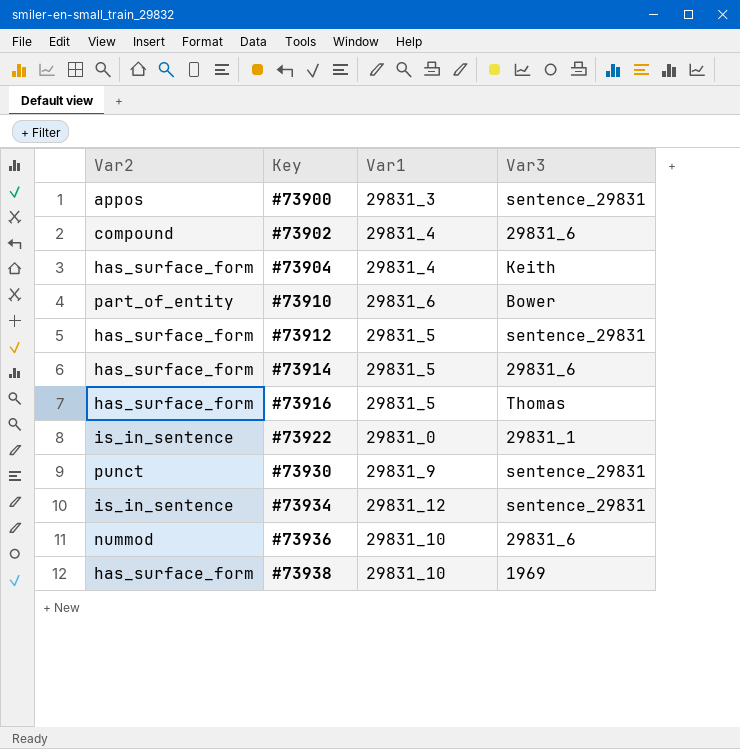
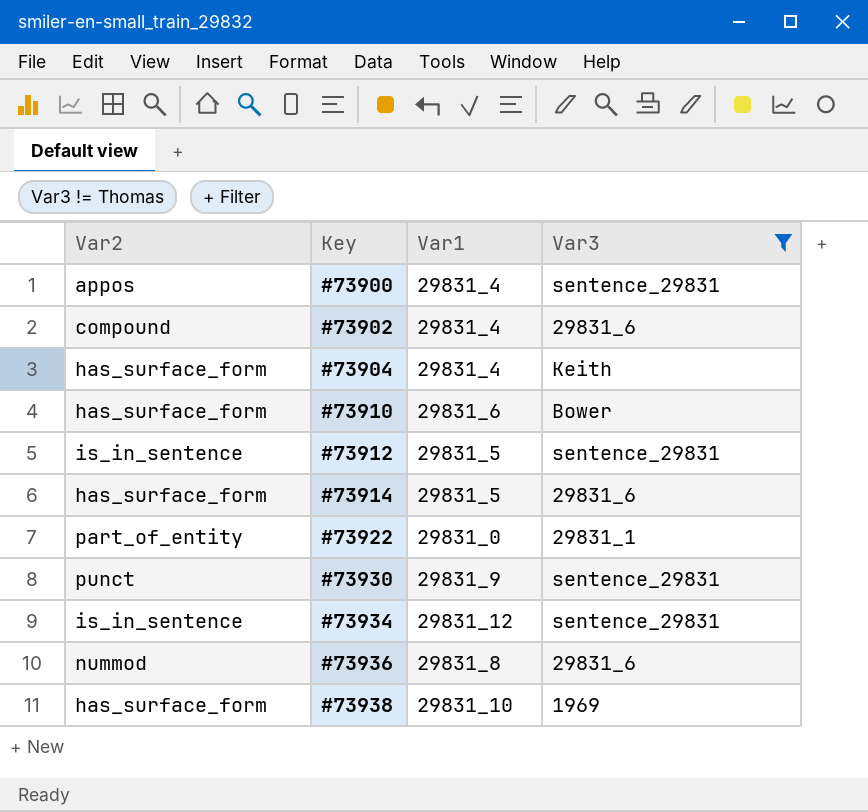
filter: none -> Var3 != Thomas
#73900 | Var1: 29831_3 -> 29831_4
#73910 | Var2: part_of_entity -> has_surface_form
#73912 | Var2: has_surface_form -> is_in_sentence
#73922 | Var2: is_in_sentence -> part_of_entity
#73936 | Var1: 29831_10 -> 29831_8

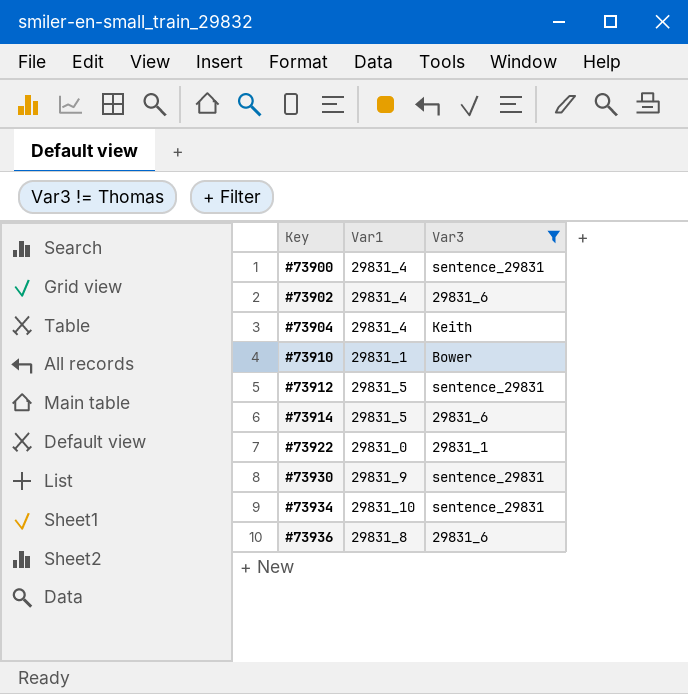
column Var2 | position: 1 -> none
row #73938: has_surface_form | 29831_10 | 1969 -> none
#73910 | Var1: 29831_6 -> 29831_1
#73934 | Var1: 29831_12 -> 29831_10

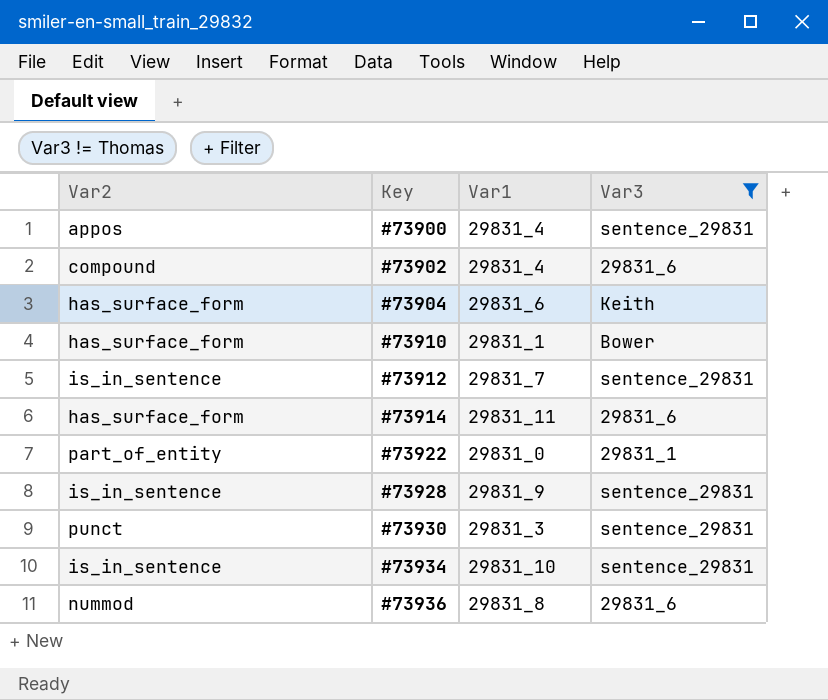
column Var2 | position: none -> 1
#73904 | Var1: 29831_4 -> 29831_6
#73912 | Var1: 29831_5 -> 29831_7
#73914 | Var1: 29831_5 -> 29831_11
row #73928: none -> is_in_sentence | 29831_9 | sentence_29831
#73930 | Var1: 29831_9 -> 29831_3

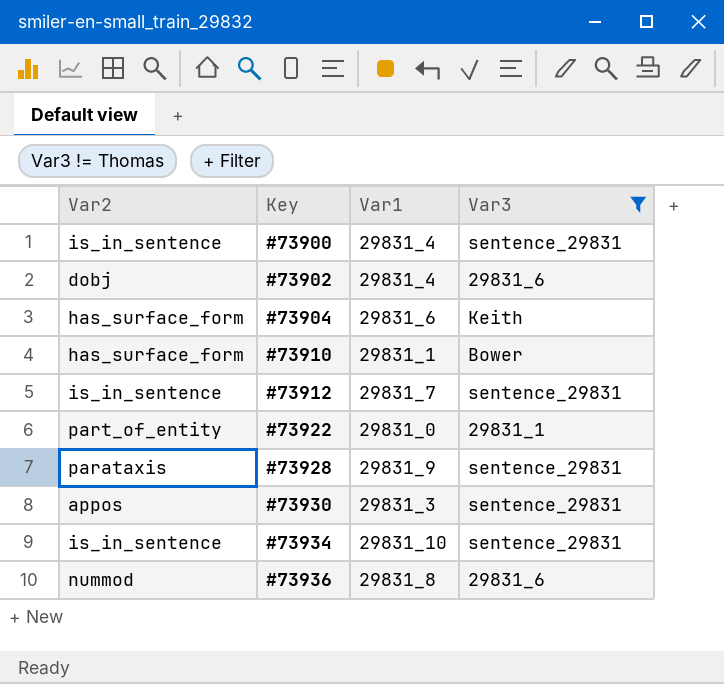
row #73914: has_surface_form | 29831_11 | 29831_6 -> none
#73900 | Var2: appos -> is_in_sentence
#73902 | Var2: compound -> dobj
#73928 | Var2: is_in_sentence -> parataxis
#73930 | Var2: punct -> appos

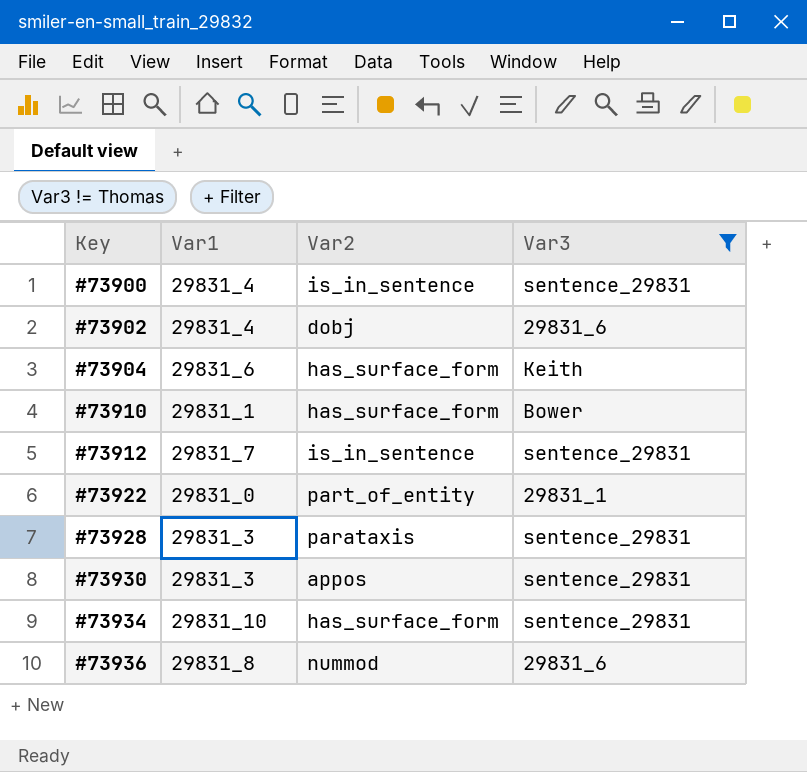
column Var2 | position: 1 -> 3
#73928 | Var1: 29831_9 -> 29831_3
#73934 | Var2: is_in_sentence -> has_surface_form

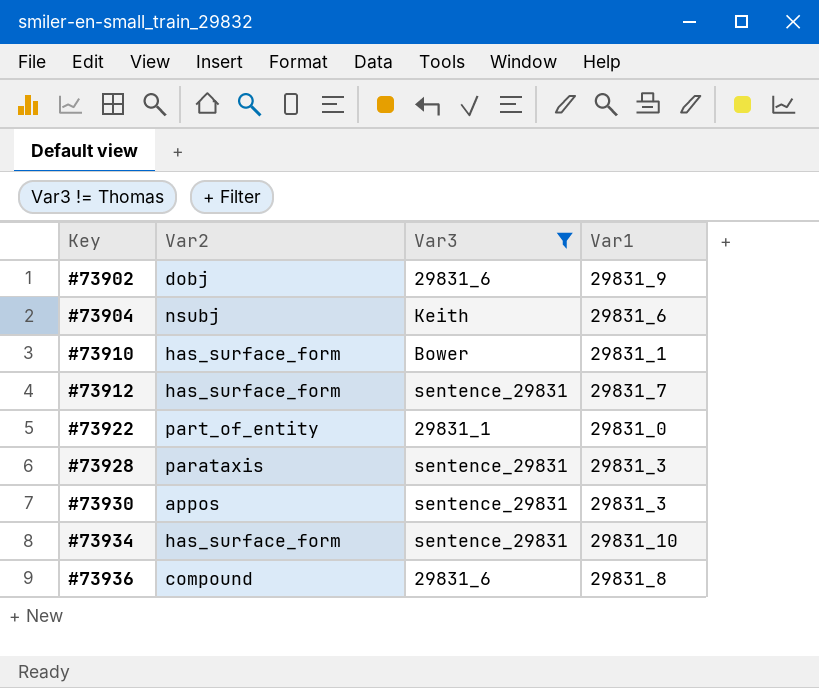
column Var1 | position: 2 -> 4
row #73900: 29831_4 | is_in_sentence | sentence_29831 -> none
#73902 | Var1: 29831_4 -> 29831_9
#73904 | Var2: has_surface_form -> nsubj
#73912 | Var2: is_in_sentence -> has_surface_form
#73936 | Var2: nummod -> compound

